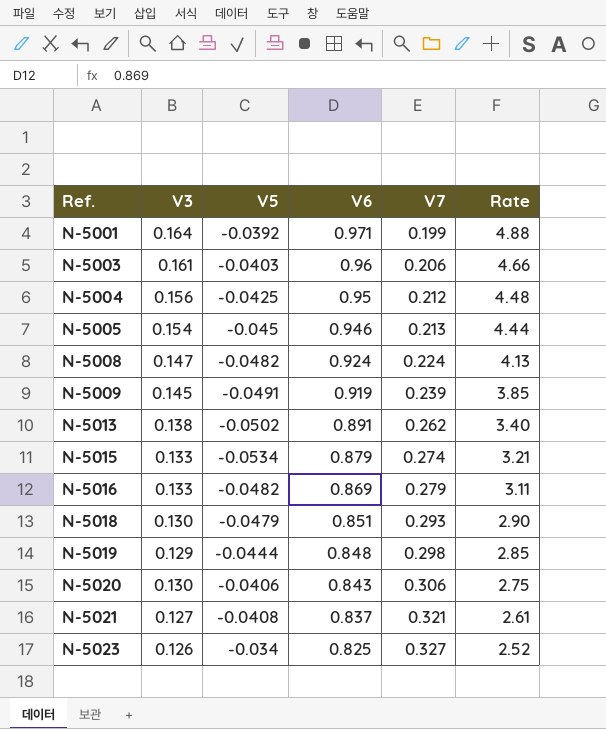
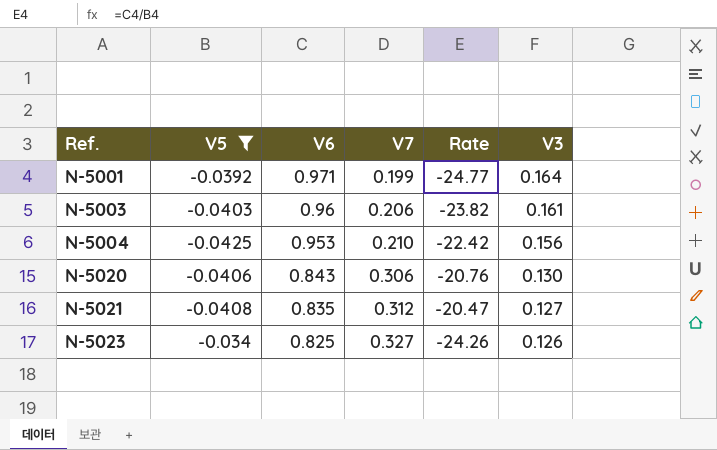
filter: none -> V5 >= -0.0425
column Rate | formula: [V6] / [V7] -> [V6] / [V5]
column V3 | position: 2 -> 6
N-5004 | V6: 0.95 -> 0.953
N-5004 | V7: 0.212 -> 0.210
N-5021 | V6: 0.837 -> 0.835
N-5021 | V7: 0.321 -> 0.312

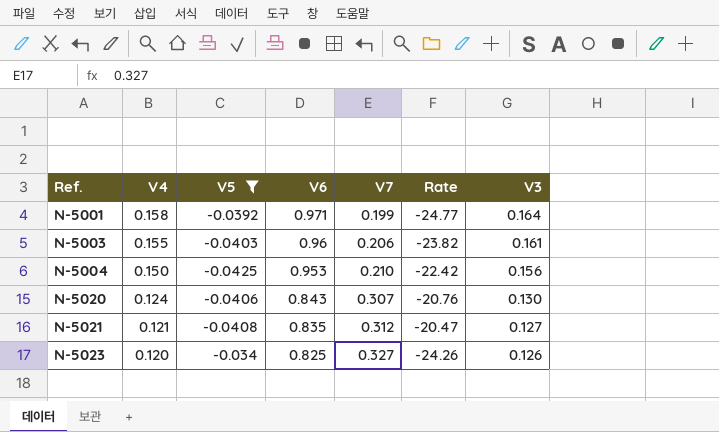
column V4 | position: none -> 2
N-5020 | V7: 0.306 -> 0.307

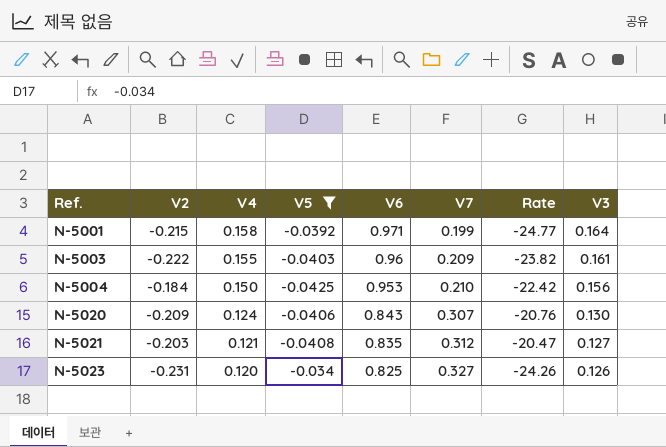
column V2 | position: none -> 2
N-5003 | V7: 0.206 -> 0.209

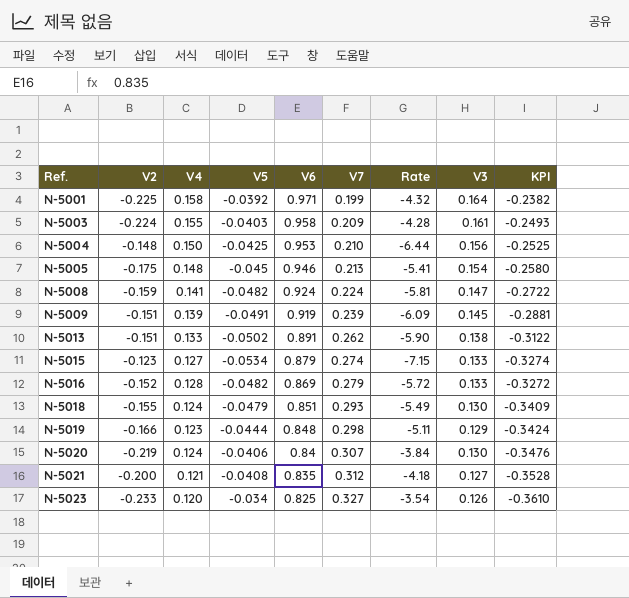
filter: V5 >= -0.0425 -> none
column Rate | formula: [V6] / [V5] -> [V6] / [V2]
column KPI | formula: none -> [V5] - [V7]
N-5001 | V2: -0.215 -> -0.225
N-5003 | V2: -0.222 -> -0.224
N-5003 | V6: 0.96 -> 0.958
N-5004 | V2: -0.184 -> -0.148
N-5020 | V2: -0.209 -> -0.219
N-5020 | V6: 0.843 -> 0.84
N-5021 | V2: -0.203 -> -0.200
N-5023 | V2: -0.231 -> -0.233

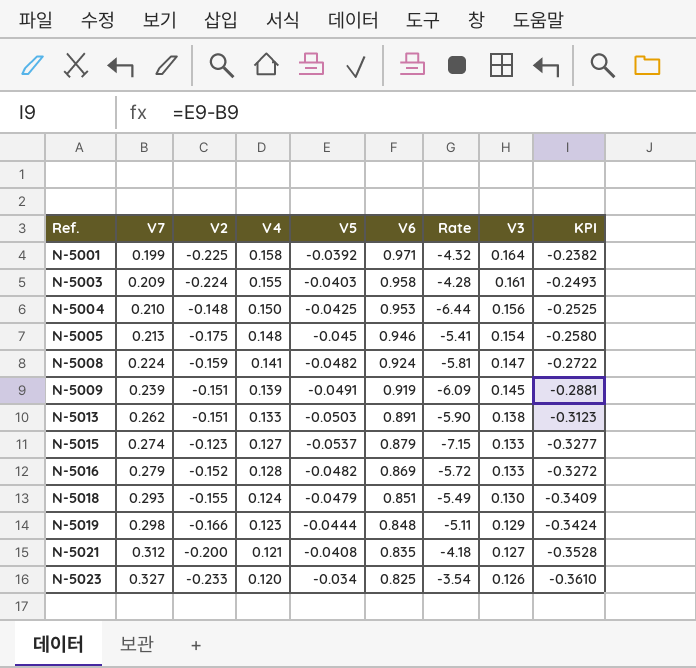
column V7 | position: 6 -> 2
row N-5020: -0.219 | 0.124 | -0.0406 | 0.84 | 0.307 | -3.84 | 0.130 | -0.3476 -> none
N-5013 | V5: -0.0502 -> -0.0503
N-5013 | KPI: -0.3122 -> -0.3123
N-5015 | V5: -0.0534 -> -0.0537
N-5015 | KPI: -0.3274 -> -0.3277

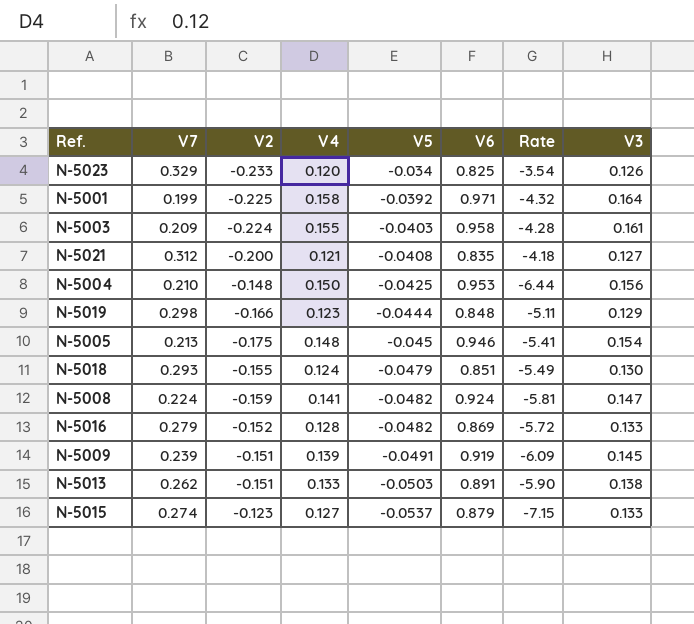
row order: Ref. ascending -> V5 descending
column KPI | formula: [V5] - [V7] -> none
N-5023 | V7: 0.327 -> 0.329

